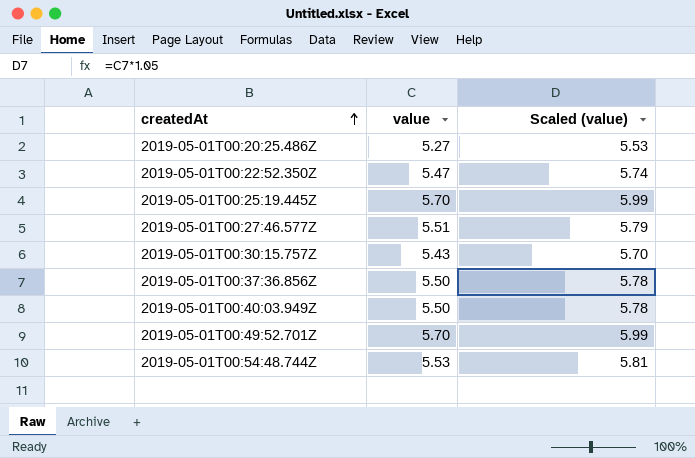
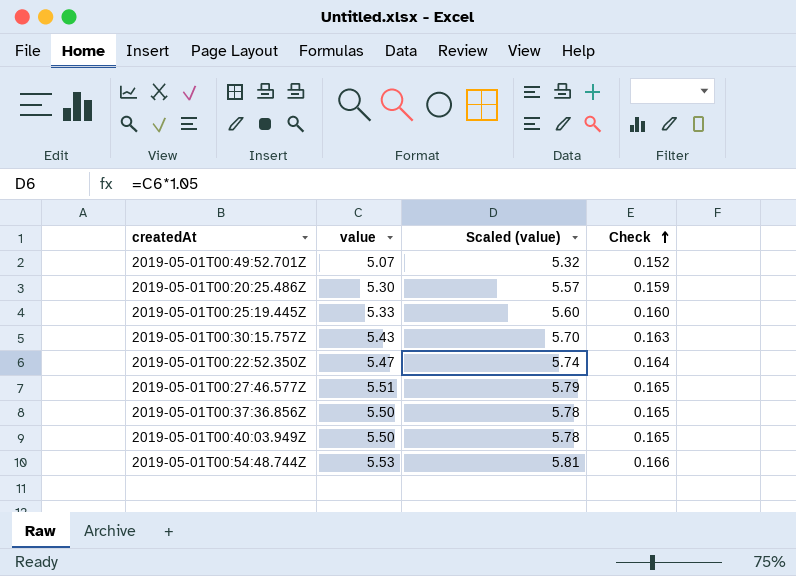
row order: createdAt ascending -> Check ascending
column Check | formula: none -> [value] * 0.03
2019-05-01T00:49:52.701Z | value: 5.70 -> 5.07
2019-05-01T00:49:52.701Z | Scaled (value): 5.99 -> 5.32
2019-05-01T00:20:25.486Z | value: 5.27 -> 5.30
2019-05-01T00:20:25.486Z | Scaled (value): 5.53 -> 5.57
2019-05-01T00:25:19.445Z | value: 5.70 -> 5.33
2019-05-01T00:25:19.445Z | Scaled (value): 5.99 -> 5.60

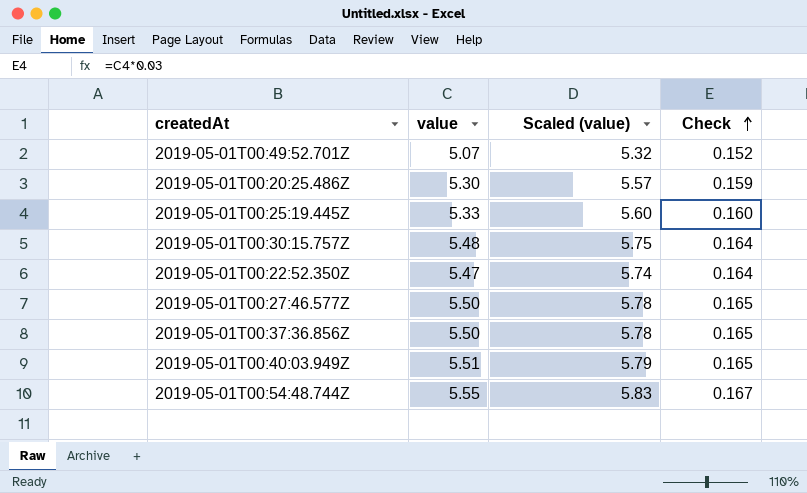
2019-05-01T00:30:15.757Z | value: 5.43 -> 5.48
2019-05-01T00:30:15.757Z | Scaled (value): 5.70 -> 5.75
2019-05-01T00:30:15.757Z | Check: 0.163 -> 0.164
2019-05-01T00:27:46.577Z | value: 5.51 -> 5.50
2019-05-01T00:27:46.577Z | Scaled (value): 5.79 -> 5.78
2019-05-01T00:40:03.949Z | value: 5.50 -> 5.51
2019-05-01T00:40:03.949Z | Scaled (value): 5.78 -> 5.79
2019-05-01T00:54:48.744Z | value: 5.53 -> 5.55
2019-05-01T00:54:48.744Z | Scaled (value): 5.81 -> 5.83
2019-05-01T00:54:48.744Z | Check: 0.166 -> 0.167

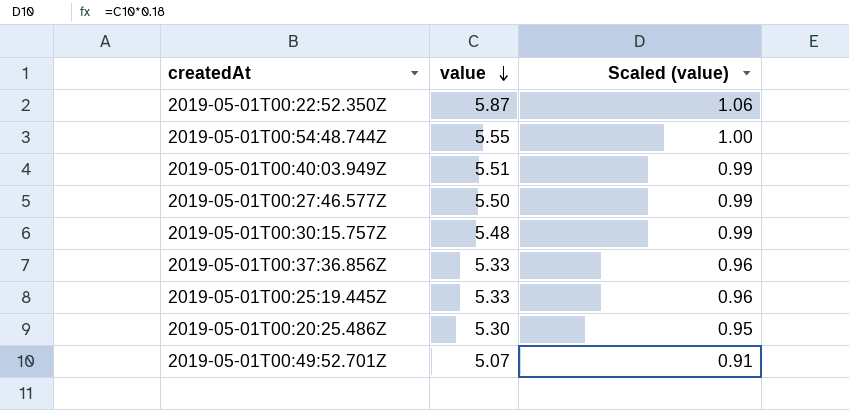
row order: Check ascending -> value descending
column Check | formula: [value] * 0.03 -> none
column Scaled (value) | formula: [value] * 1.05 -> [value] * 0.18
2019-05-01T00:22:52.350Z | value: 5.47 -> 5.87
2019-05-01T00:37:36.856Z | value: 5.50 -> 5.33

